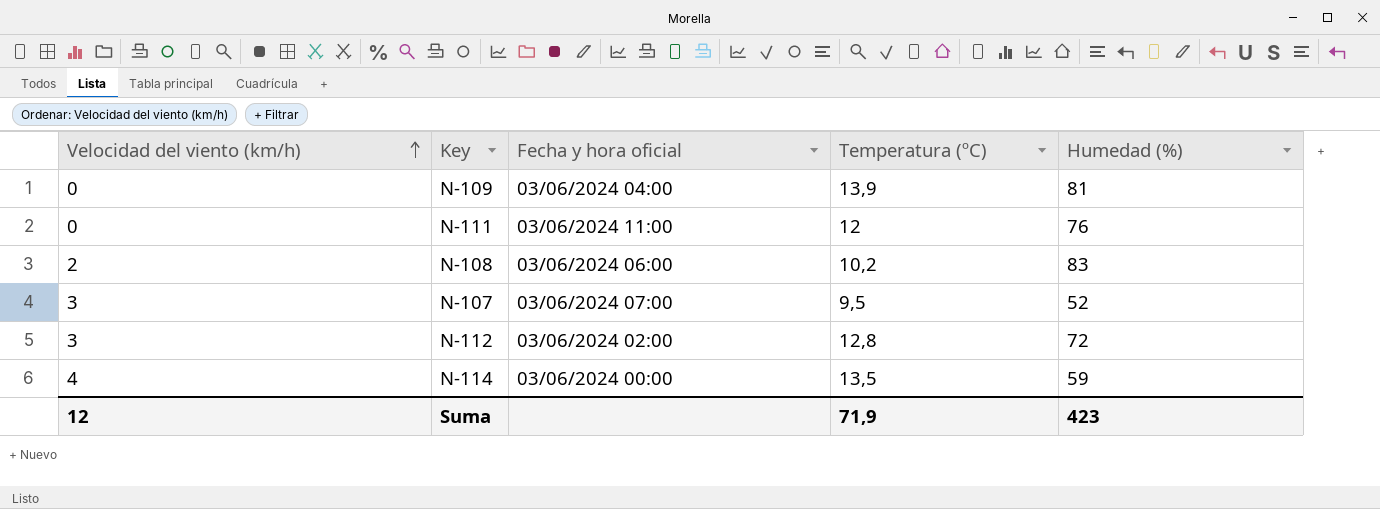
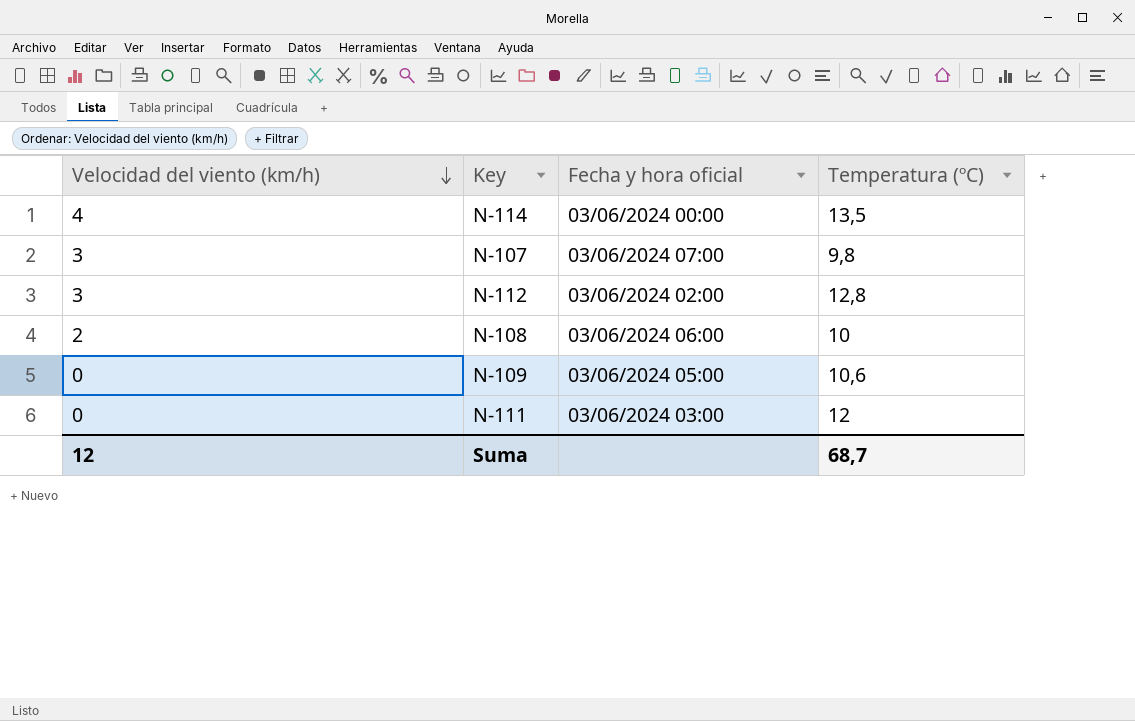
row order: Velocidad del viento (km/h) ascending -> Velocidad del viento (km/h) descending
column Humedad (%) | position: 5 -> none
N-107 | Temperatura (ºC): 9,5 -> 9,8
N-108 | Temperatura (ºC): 10,2 -> 10
N-109 | Fecha y hora oficial: 03/06/2024 04:00 -> 03/06/2024 05:00
N-109 | Temperatura (ºC): 13,9 -> 10,6
N-111 | Fecha y hora oficial: 03/06/2024 11:00 -> 03/06/2024 03:00
Suma | Temperatura (ºC): 71,9 -> 68,7

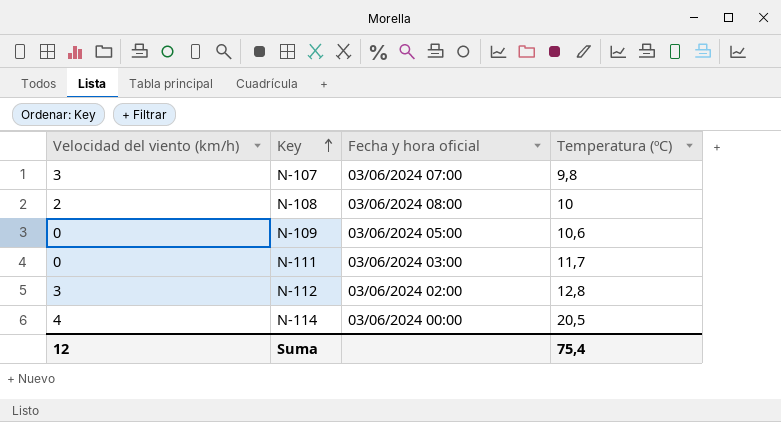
row order: Velocidad del viento (km/h) descending -> Key ascending
N-108 | Fecha y hora oficial: 03/06/2024 06:00 -> 03/06/2024 08:00
N-111 | Temperatura (ºC): 12 -> 11,7
N-114 | Temperatura (ºC): 13,5 -> 20,5
Suma | Temperatura (ºC): 68,7 -> 75,4

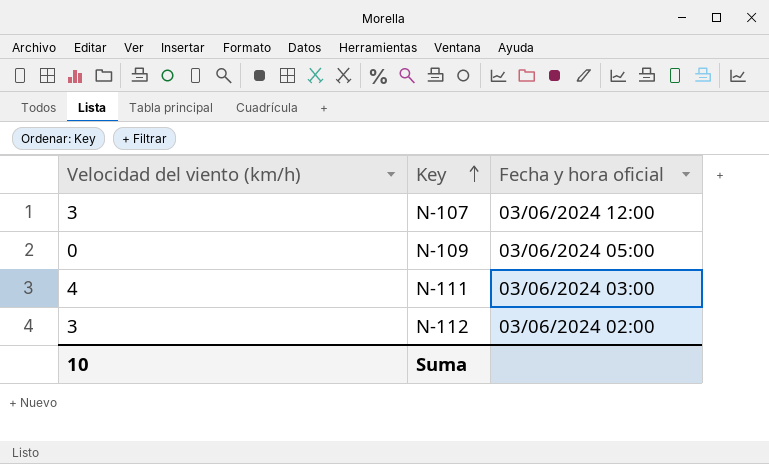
column Temperatura (ºC) | position: 4 -> none
row N-108: 2 | 03/06/2024 08:00 | 10 -> none
row N-114: 4 | 03/06/2024 00:00 | 20,5 -> none
N-107 | Fecha y hora oficial: 03/06/2024 07:00 -> 03/06/2024 12:00
N-111 | Velocidad del viento (km/h): 0 -> 4
Suma | Velocidad del viento (km/h): 12 -> 10

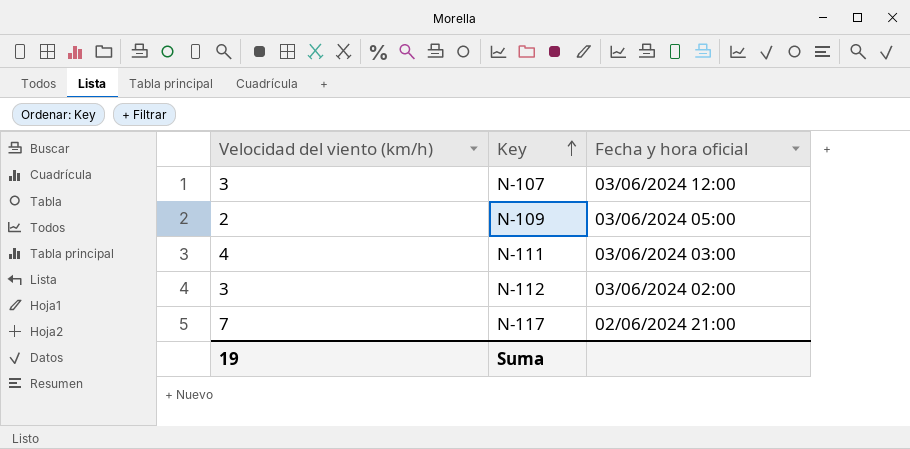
N-109 | Velocidad del viento (km/h): 0 -> 2
row N-117: none -> 7 | 02/06/2024 21:00
Suma | Velocidad del viento (km/h): 10 -> 19

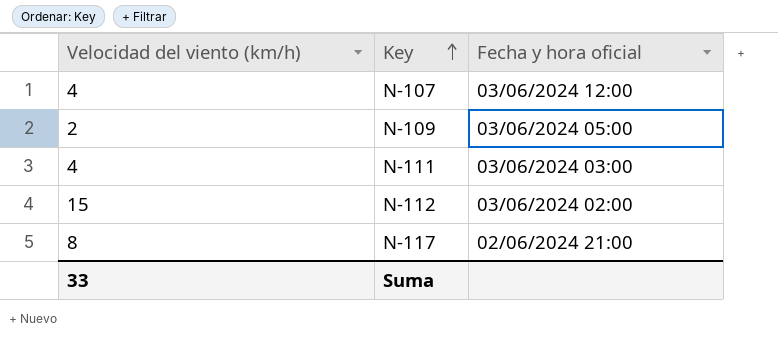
N-107 | Velocidad del viento (km/h): 3 -> 4
N-112 | Velocidad del viento (km/h): 3 -> 15
N-117 | Velocidad del viento (km/h): 7 -> 8
Suma | Velocidad del viento (km/h): 19 -> 33

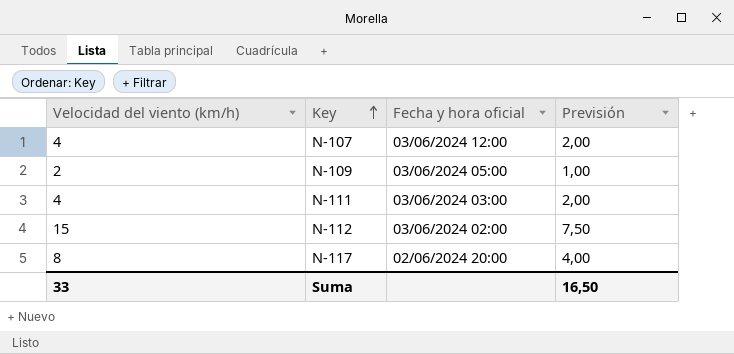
column Previsión | formula: none -> [Velocidad del viento (km/h)] * 0,5
N-117 | Fecha y hora oficial: 02/06/2024 21:00 -> 02/06/2024 20:00

